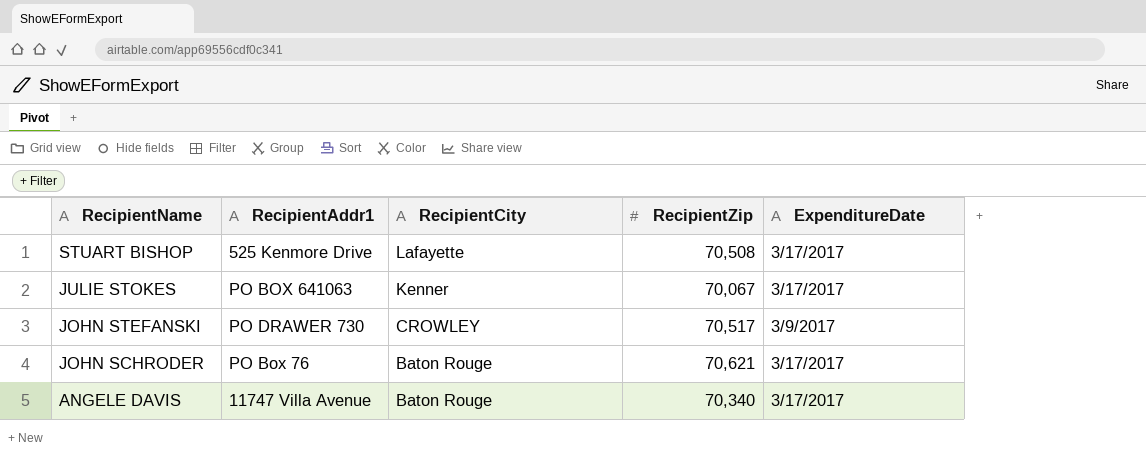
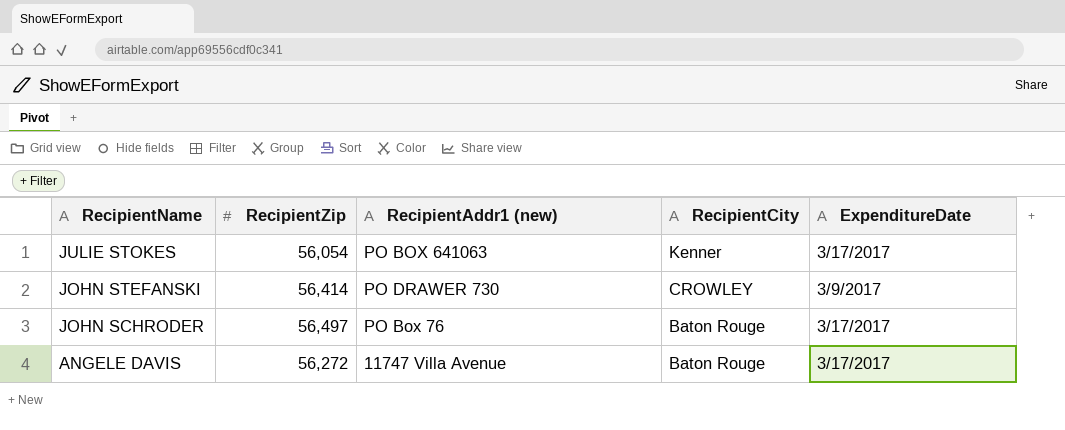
column RecipientZip | position: 4 -> 2
column name: RecipientAddr1 -> RecipientAddr1 (new)
row STUART BISHOP: 525 Kenmore Drive | Lafayette | 70,508 | 3/17/2017 -> none
JULIE STOKES | RecipientZip: 70,067 -> 56,054
JOHN STEFANSKI | RecipientZip: 70,517 -> 56,414
JOHN SCHRODER | RecipientZip: 70,621 -> 56,497
ANGELE DAVIS | RecipientZip: 70,340 -> 56,272

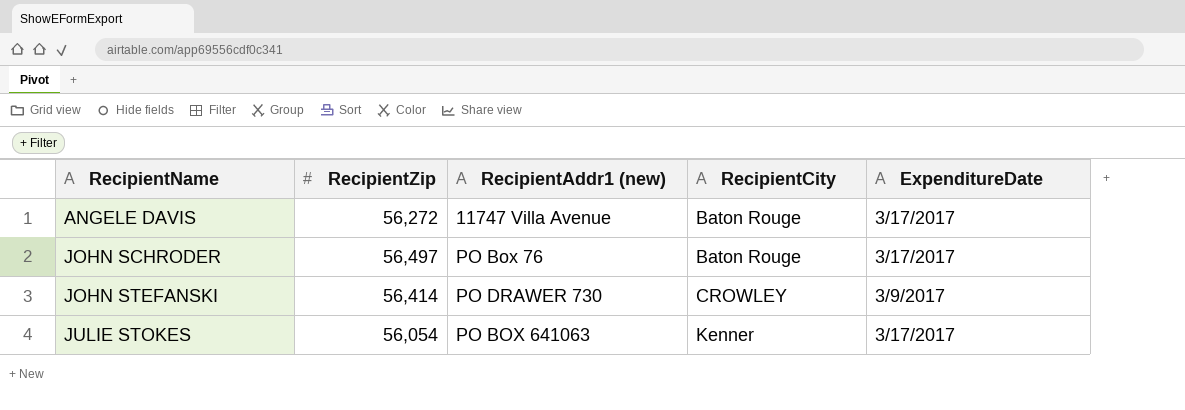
row order: RecipientName descending -> RecipientName ascending

